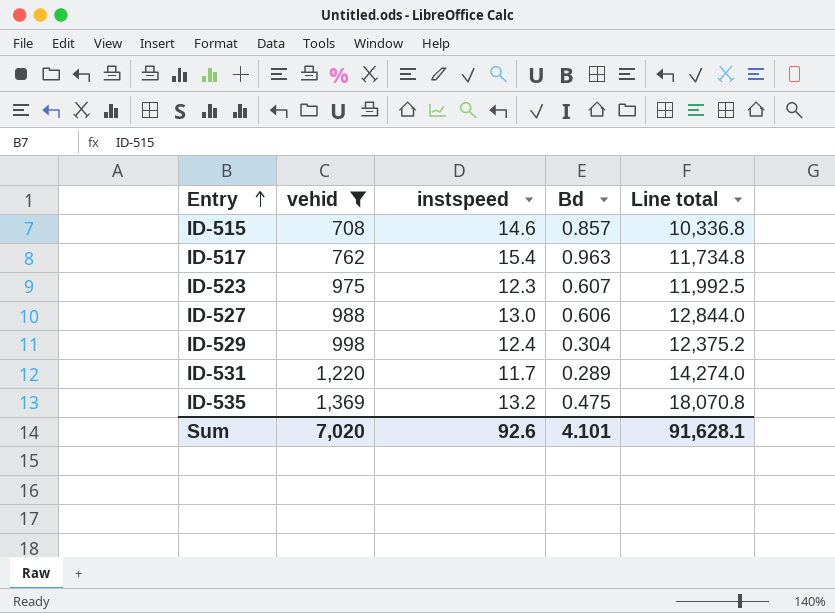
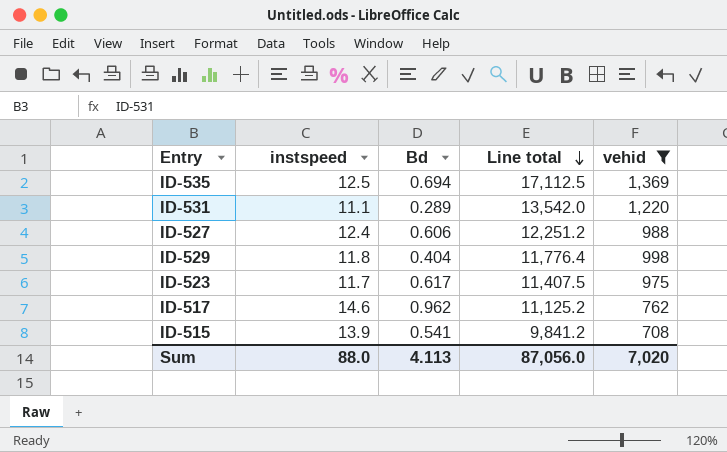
row order: Entry ascending -> Line total descending
column vehid | position: 2 -> 5
ID-535 | instspeed: 13.2 -> 12.5
ID-535 | Bd: 0.475 -> 0.694
ID-535 | Line total: 18,070.8 -> 17,112.5
ID-531 | instspeed: 11.7 -> 11.1
ID-531 | Line total: 14,274.0 -> 13,542.0
ID-527 | instspeed: 13.0 -> 12.4
ID-527 | Line total: 12,844.0 -> 12,251.2
ID-529 | instspeed: 12.4 -> 11.8
ID-529 | Bd: 0.304 -> 0.404
ID-529 | Line total: 12,375.2 -> 11,776.4
ID-523 | instspeed: 12.3 -> 11.7
ID-523 | Bd: 0.607 -> 0.617
ID-523 | Line total: 11,992.5 -> 11,407.5
ID-517 | instspeed: 15.4 -> 14.6
ID-517 | Bd: 0.963 -> 0.962
ID-517 | Line total: 11,734.8 -> 11,125.2
ID-515 | instspeed: 14.6 -> 13.9
ID-515 | Bd: 0.857 -> 0.541
ID-515 | Line total: 10,336.8 -> 9,841.2
Sum | instspeed: 92.6 -> 88.0
Sum | Bd: 4.101 -> 4.113
Sum | Line total: 91,628.1 -> 87,056.0

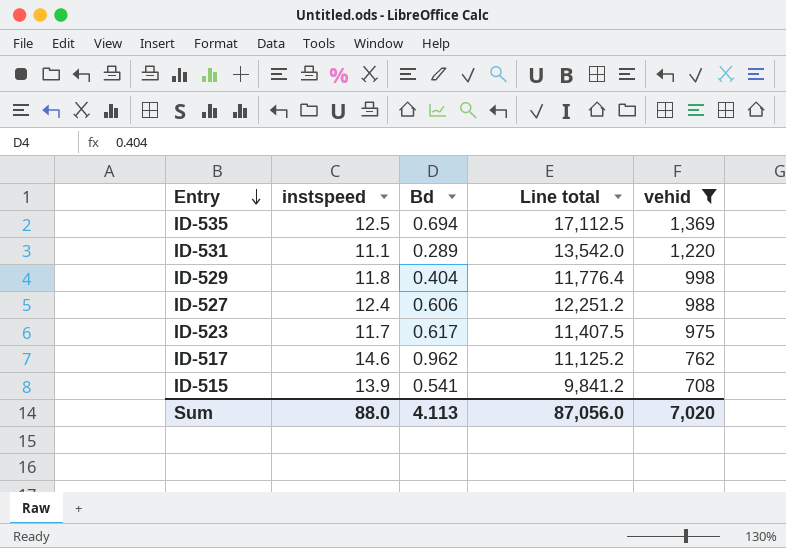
row order: Line total descending -> Entry descending

